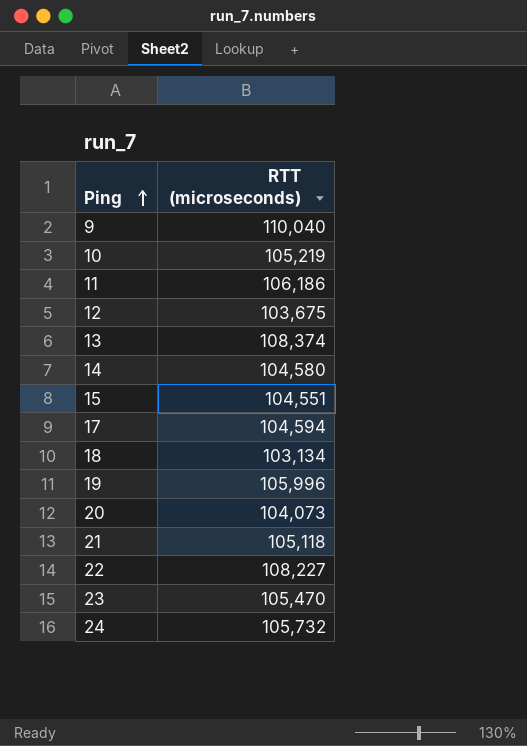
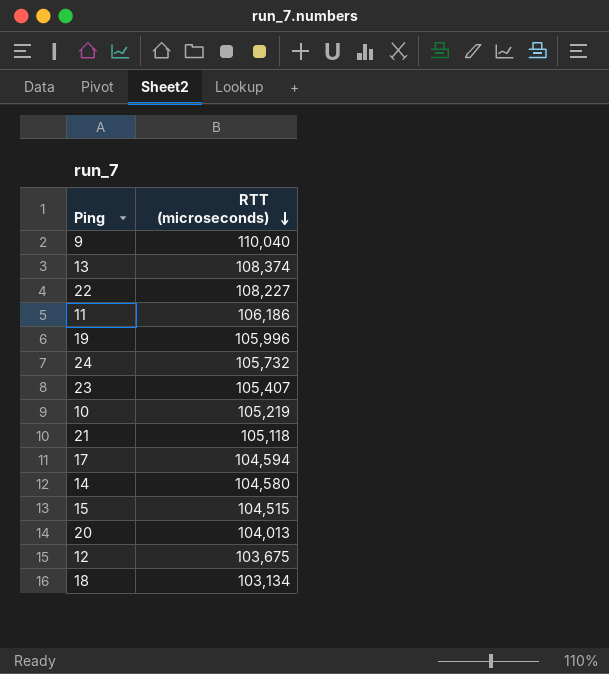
row order: Ping ascending -> RTT (microseconds) descending
23 | RTT (microseconds): 105,470 -> 105,407
15 | RTT (microseconds): 104,551 -> 104,515
20 | RTT (microseconds): 104,073 -> 104,013

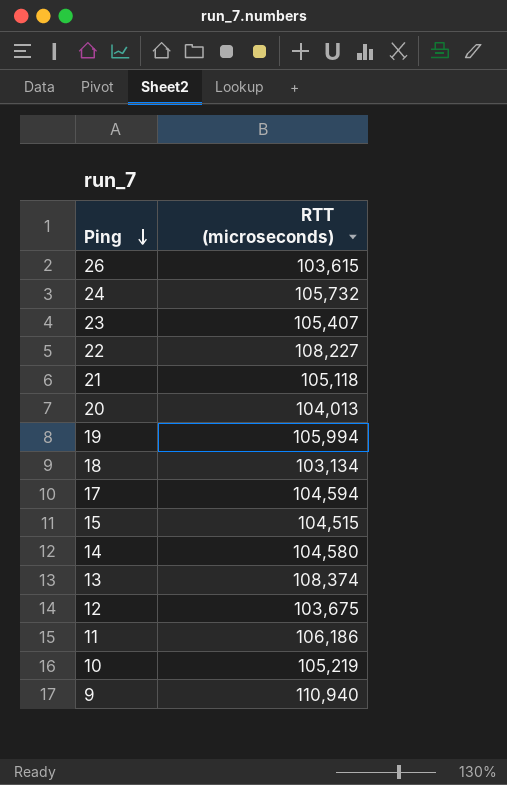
row order: RTT (microseconds) descending -> Ping descending
row 26: none -> 103,615
19 | RTT (microseconds): 105,996 -> 105,994
9 | RTT (microseconds): 110,040 -> 110,940

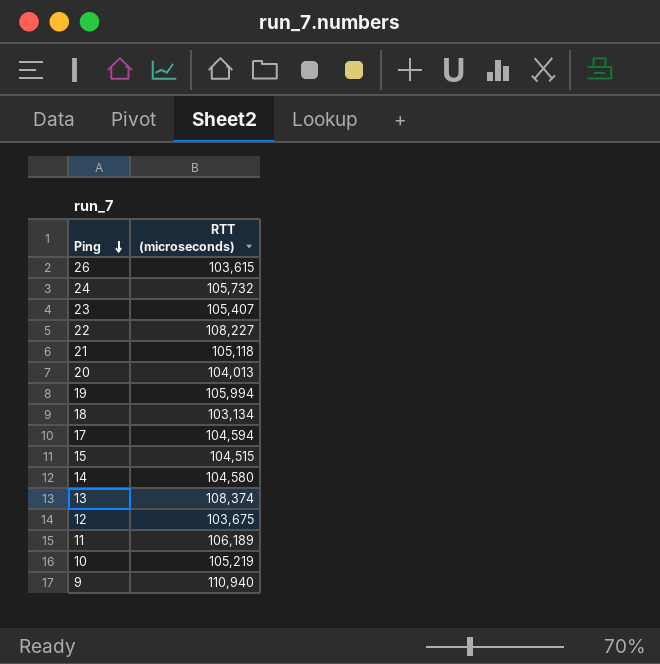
11 | RTT (microseconds): 106,186 -> 106,189

